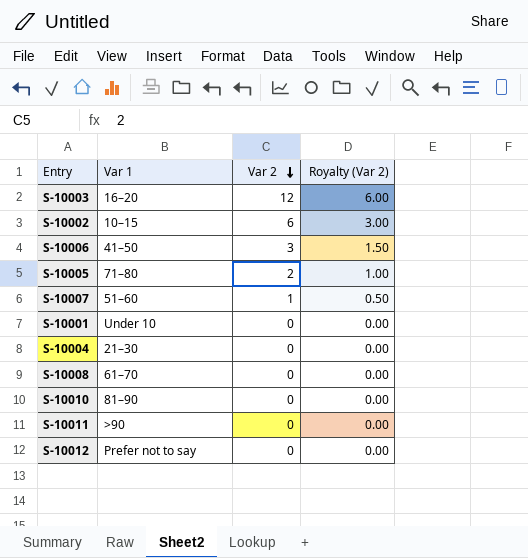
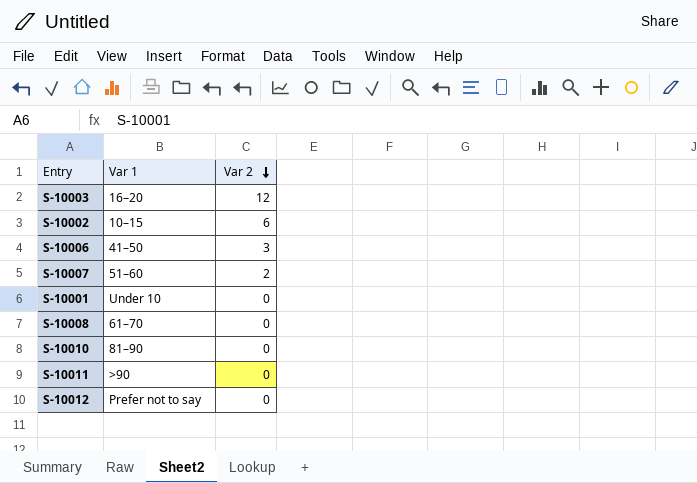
column Royalty (Var 2) | formula: [Var 2] * 0.5 -> none
row S-10005: 71–80 | 2 | 1.00 -> none
row S-10004: 21–30 | 0 | 0.00 -> none
S-10007 | Var 2: 1 -> 2

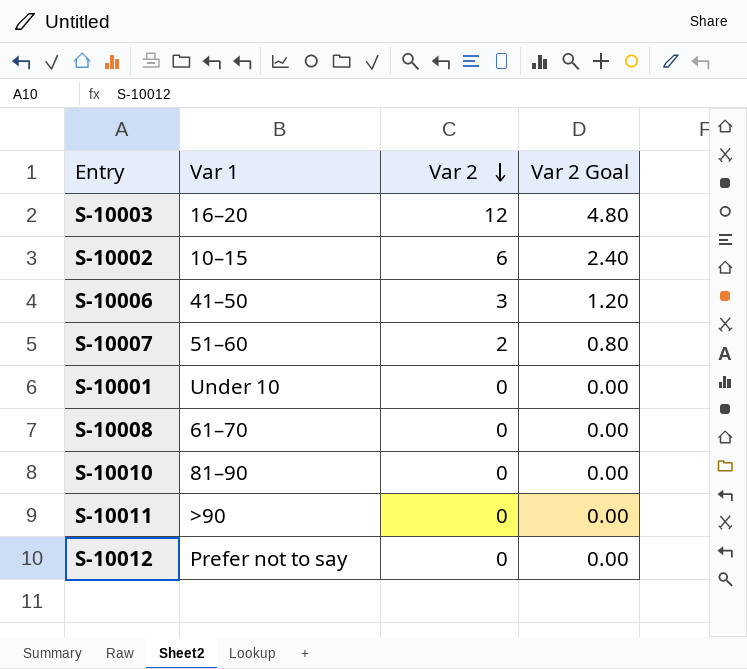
column Var 2 Goal | formula: none -> [Var 2] * 0.4

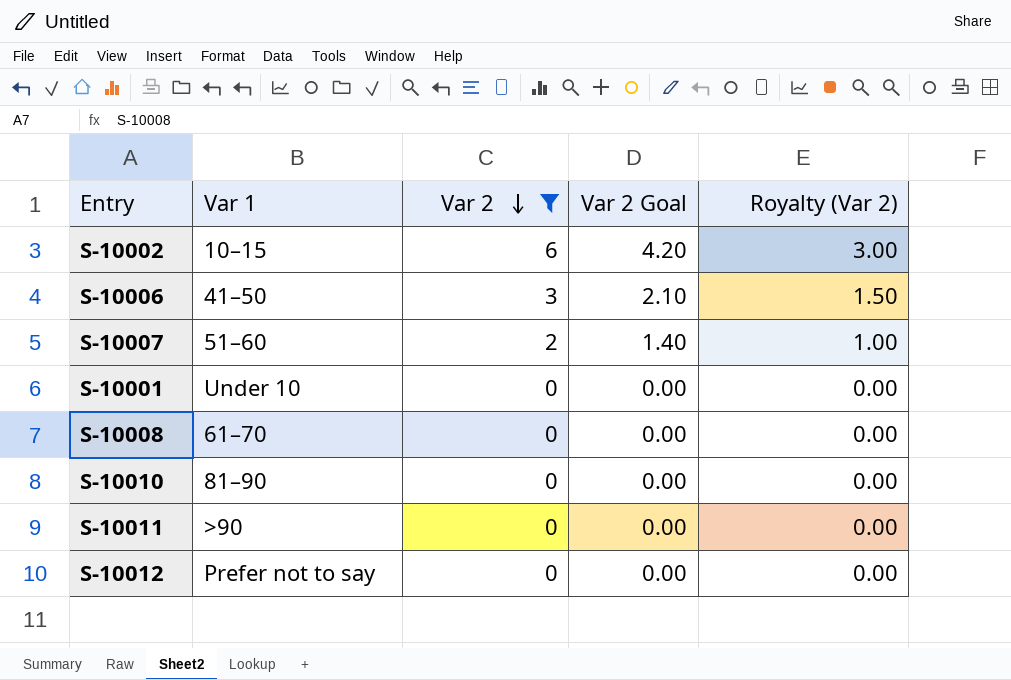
filter: none -> Var 2 != 12
column Var 2 Goal | formula: [Var 2] * 0.4 -> [Var 2] * 0.7
column Royalty (Var 2) | formula: none -> [Var 2] * 0.5

